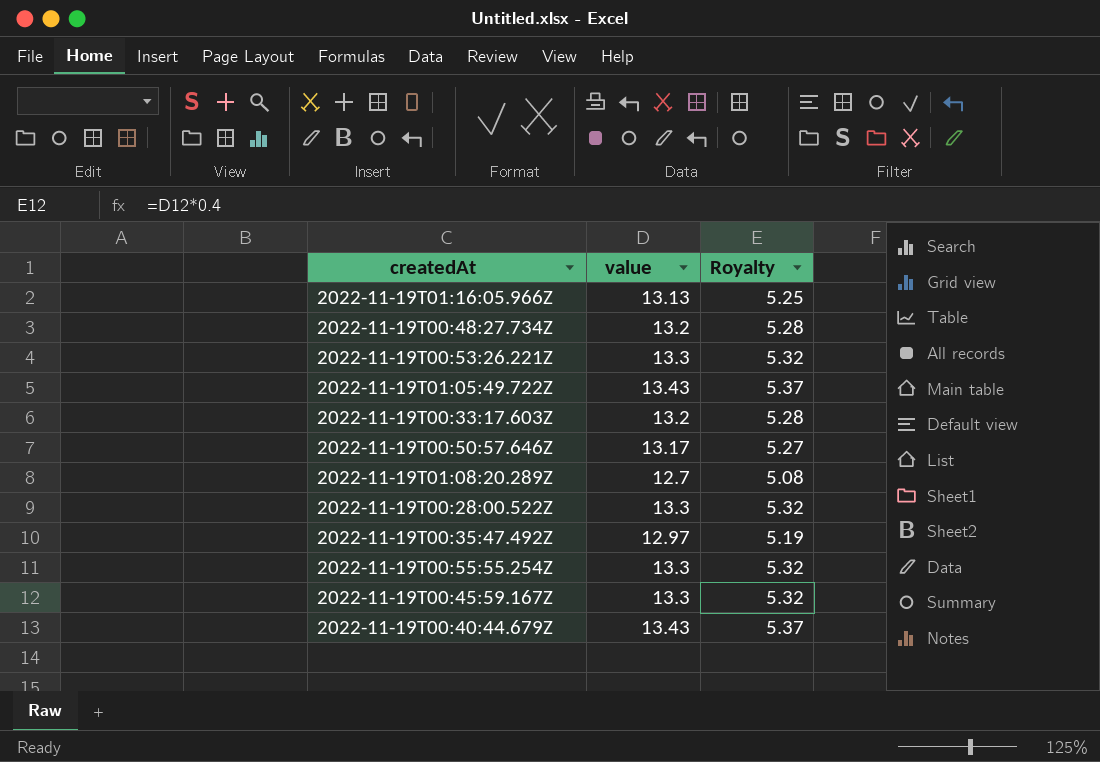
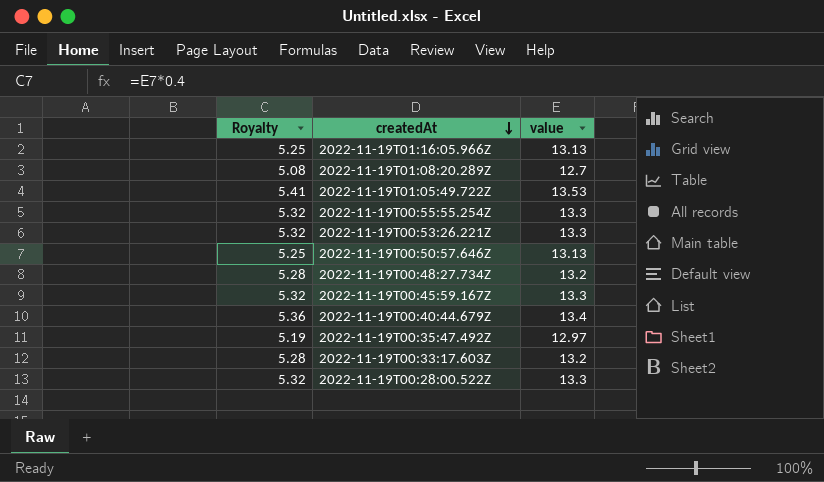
row order: none -> createdAt descending
column Royalty | position: 3 -> 1
2022-11-19T01:05:49.722Z | Royalty: 5.37 -> 5.41
2022-11-19T01:05:49.722Z | value: 13.43 -> 13.53
2022-11-19T00:50:57.646Z | Royalty: 5.27 -> 5.25
2022-11-19T00:50:57.646Z | value: 13.17 -> 13.13
2022-11-19T00:40:44.679Z | Royalty: 5.37 -> 5.36
2022-11-19T00:40:44.679Z | value: 13.43 -> 13.4

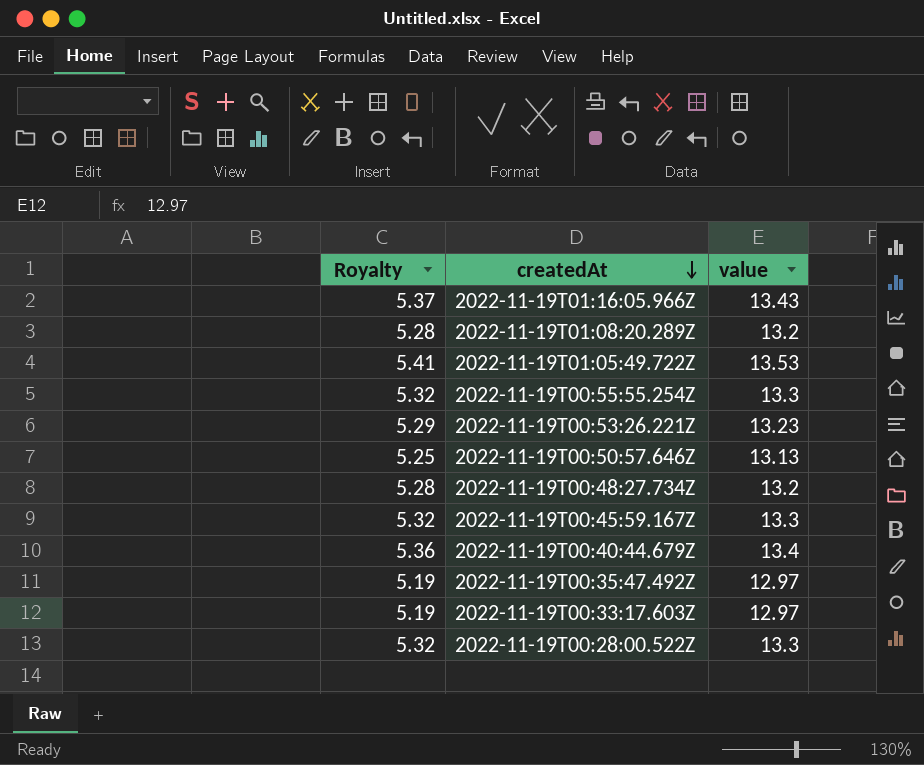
2022-11-19T01:16:05.966Z | Royalty: 5.25 -> 5.37
2022-11-19T01:16:05.966Z | value: 13.13 -> 13.43
2022-11-19T01:08:20.289Z | Royalty: 5.08 -> 5.28
2022-11-19T01:08:20.289Z | value: 12.7 -> 13.2
2022-11-19T00:53:26.221Z | Royalty: 5.32 -> 5.29
2022-11-19T00:53:26.221Z | value: 13.3 -> 13.23
2022-11-19T00:33:17.603Z | Royalty: 5.28 -> 5.19
2022-11-19T00:33:17.603Z | value: 13.2 -> 12.97

